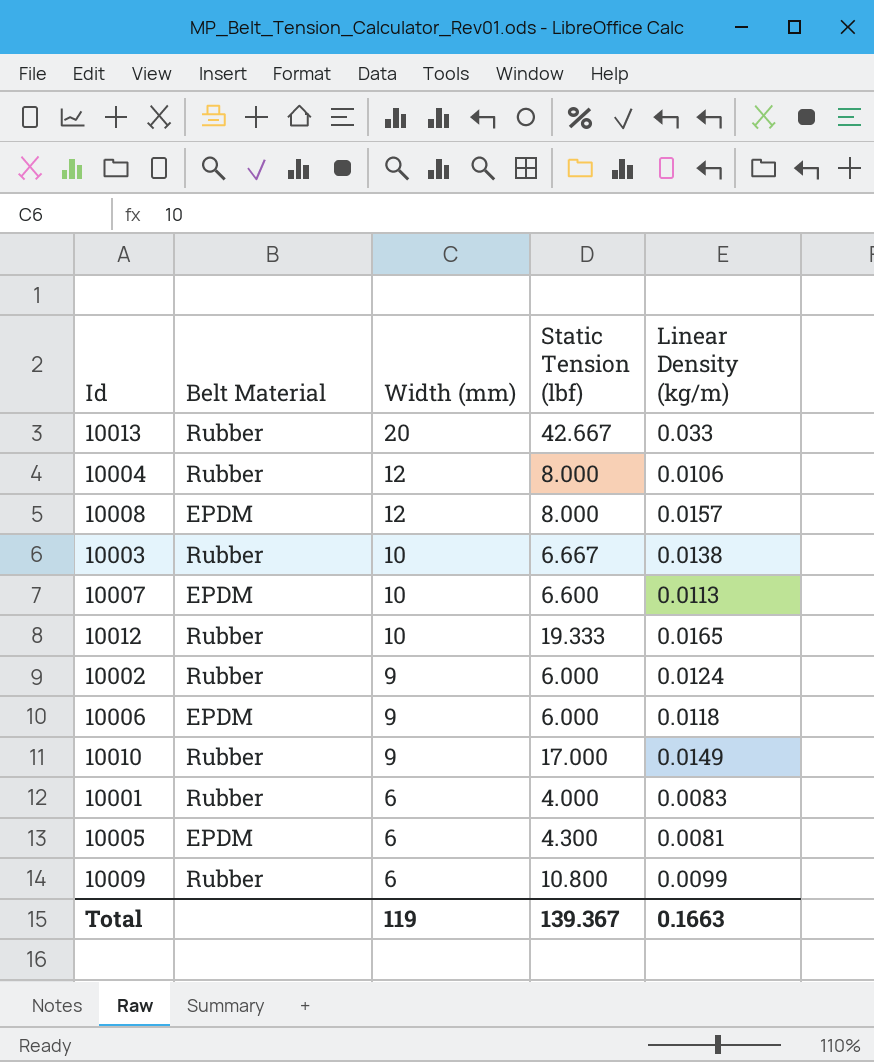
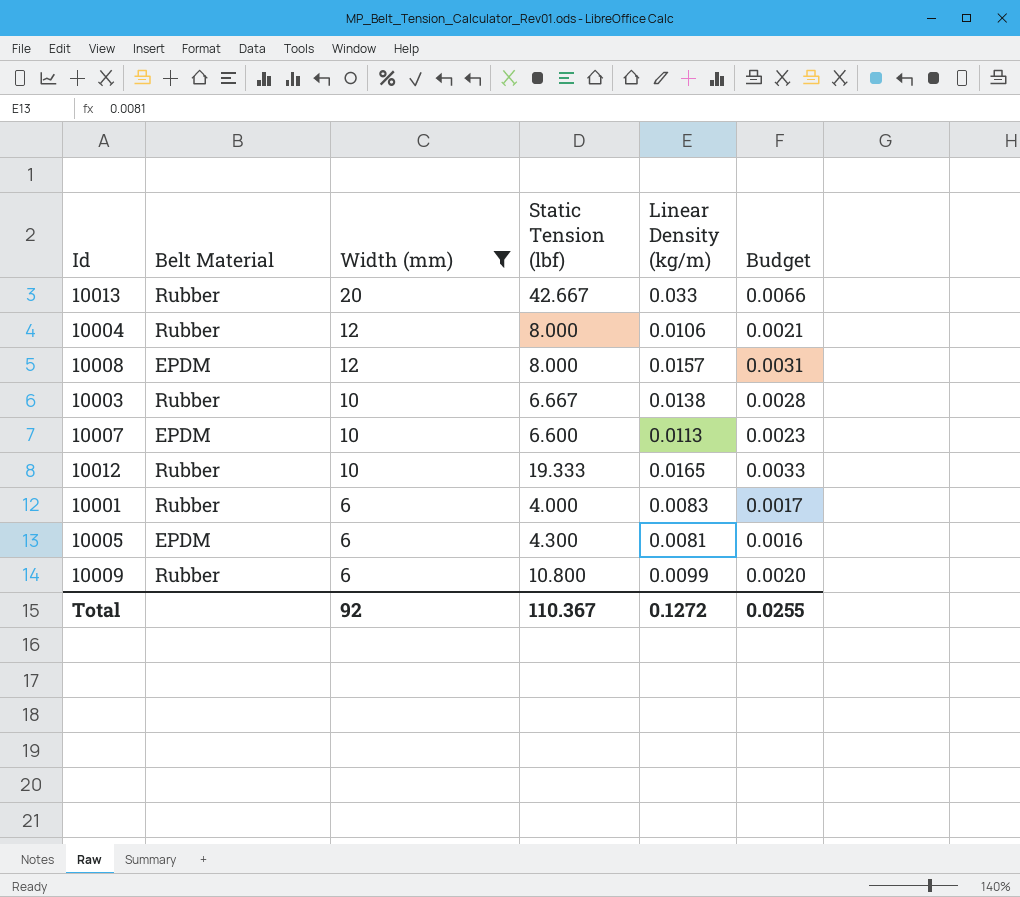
filter: none -> Width (mm) != 9
column Budget | formula: none -> [Linear Density (kg/m)] * 0.2
Total | Width (mm): 119 -> 92
Total | Static Tension (lbf): 139.367 -> 110.367
Total | Linear Density (kg/m): 0.1663 -> 0.1272

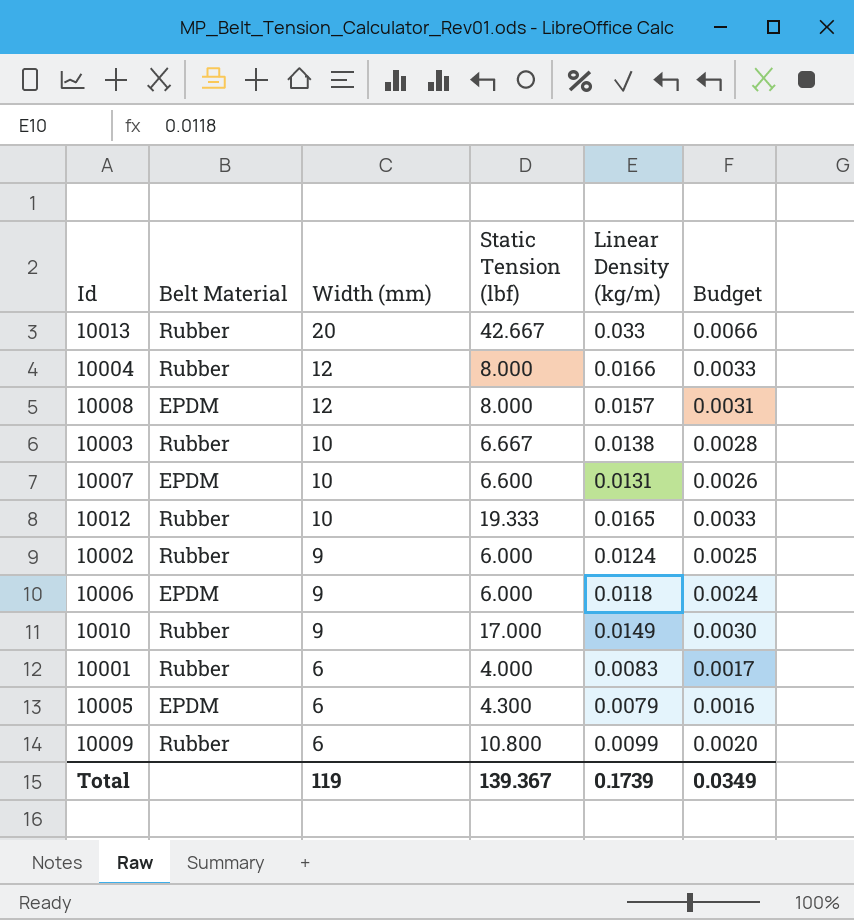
filter: Width (mm) != 9 -> none
10004 | Linear Density (kg/m): 0.0106 -> 0.0166
10004 | Budget: 0.0021 -> 0.0033
10007 | Linear Density (kg/m): 0.0113 -> 0.0131
10007 | Budget: 0.0023 -> 0.0026
10005 | Linear Density (kg/m): 0.0081 -> 0.0079
Total | Width (mm): 92 -> 119
Total | Static Tension (lbf): 110.367 -> 139.367
Total | Linear Density (kg/m): 0.1272 -> 0.1739
Total | Budget: 0.0255 -> 0.0349

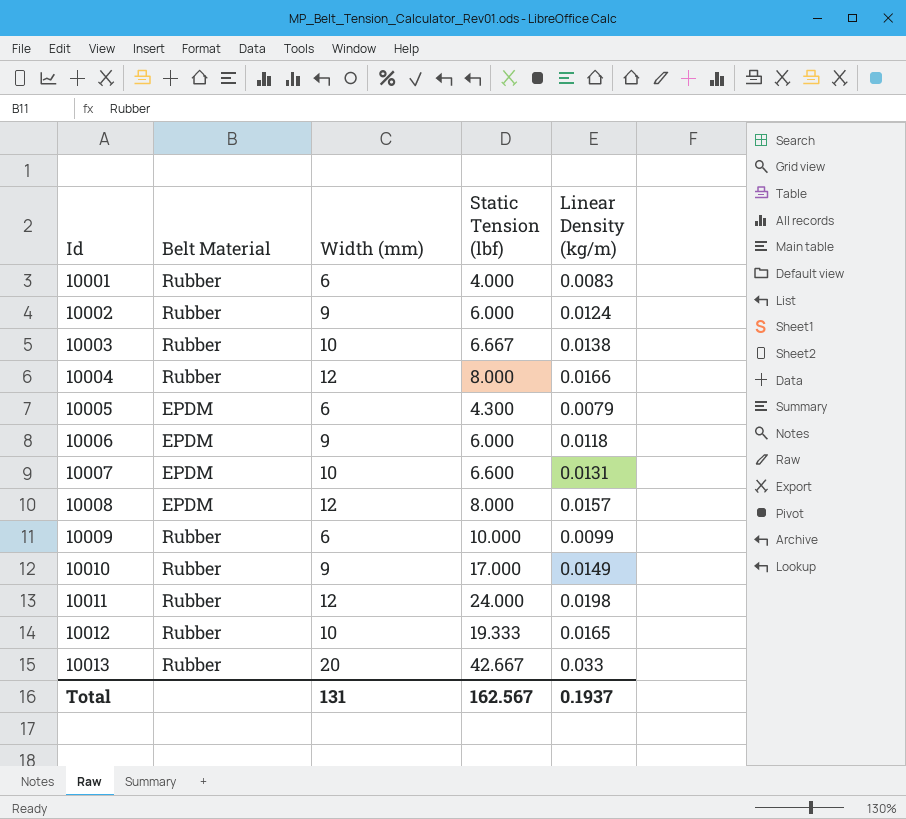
row order: Width (mm) descending -> Id ascending
column Budget | formula: [Linear Density (kg/m)] * 0.2 -> none
10009 | Static Tension (lbf): 10.800 -> 10.000
row 10011: none -> Rubber | 12 | 24.000 | 0.0198
Total | Width (mm): 119 -> 131
Total | Static Tension (lbf): 139.367 -> 162.567
Total | Linear Density (kg/m): 0.1739 -> 0.1937

